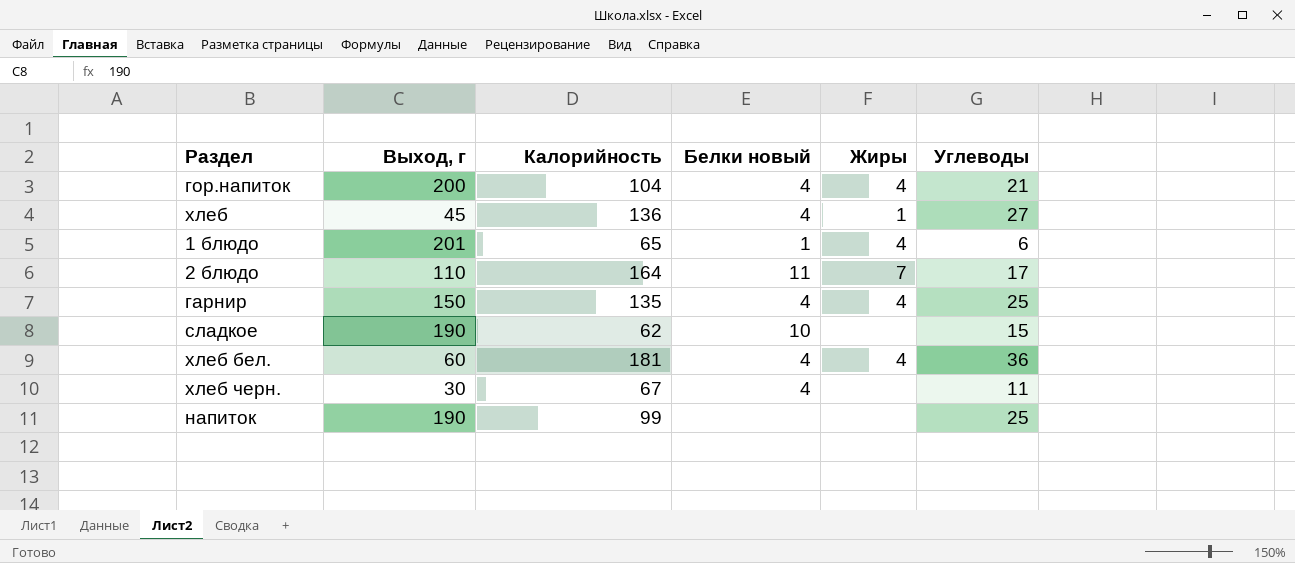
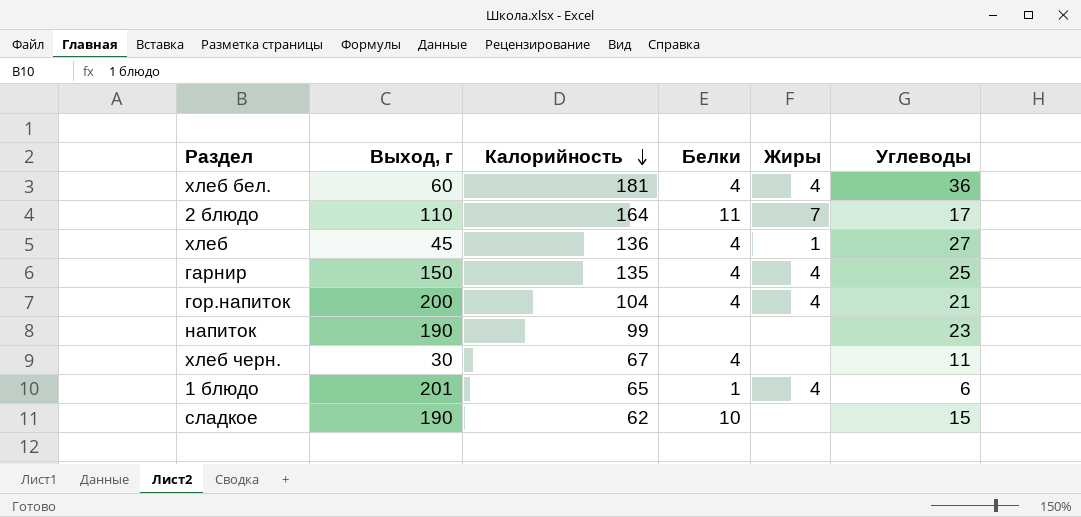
row order: none -> Калорийность descending
column name: Белки новый -> Белки
напиток | Углеводы: 25 -> 23

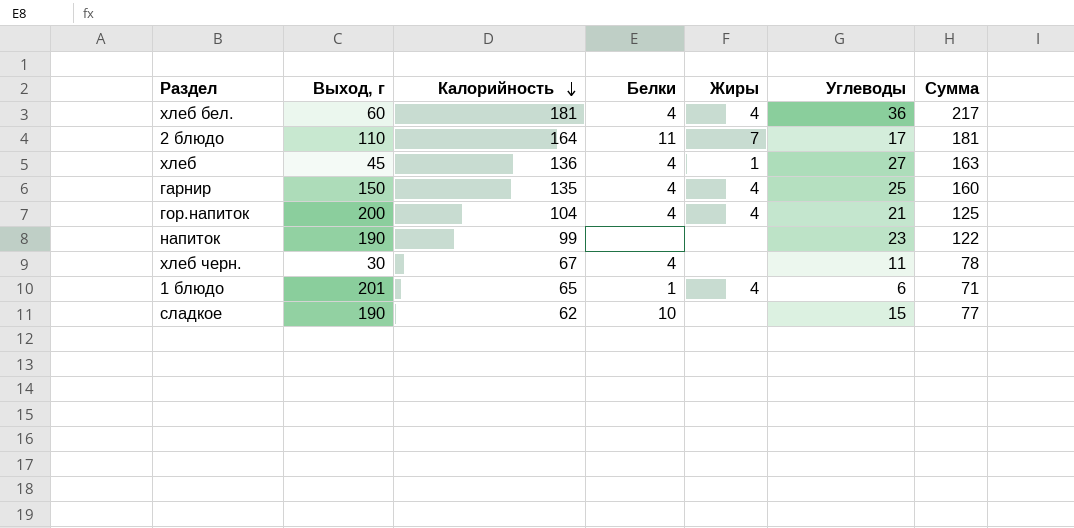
column Сумма | formula: none -> [Калорийность] + [Углеводы]

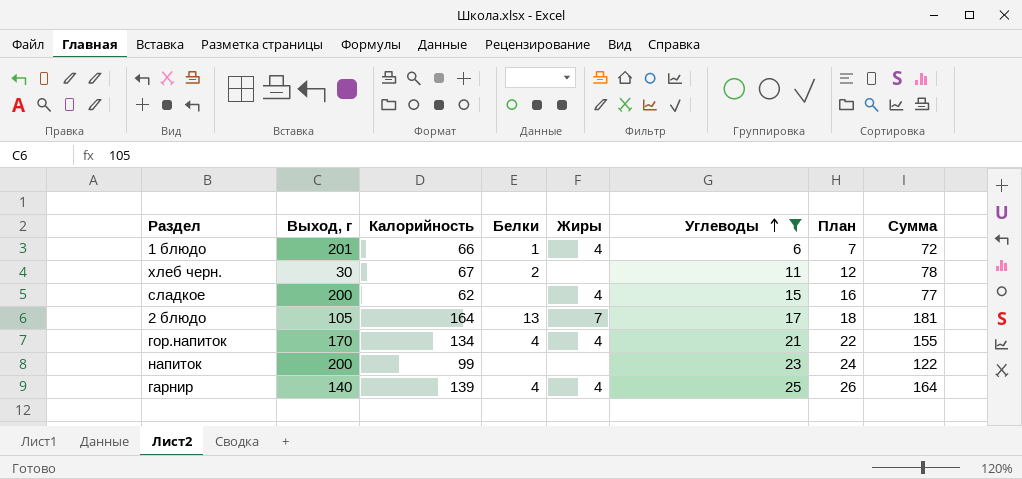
filter: none -> Углеводы <= 25
row order: Калорийность descending -> Углеводы ascending
column План | formula: none -> [Углеводы] + 1
1 блюдо | Калорийность: 65 -> 66
1 блюдо | Сумма: 71 -> 72
хлеб черн. | Белки: 4 -> 2
сладкое | Выход, г: 190 -> 200
сладкое | Белки: 10 -> none
сладкое | Жиры: none -> 4
2 блюдо | Выход, г: 110 -> 105
2 блюдо | Белки: 11 -> 13
гор.напиток | Выход, г: 200 -> 170
гор.напиток | Калорийность: 104 -> 134
гор.напиток | Сумма: 125 -> 155
напиток | Выход, г: 190 -> 200
гарнир | Выход, г: 150 -> 140
гарнир | Калорийность: 135 -> 139
гарнир | Сумма: 160 -> 164

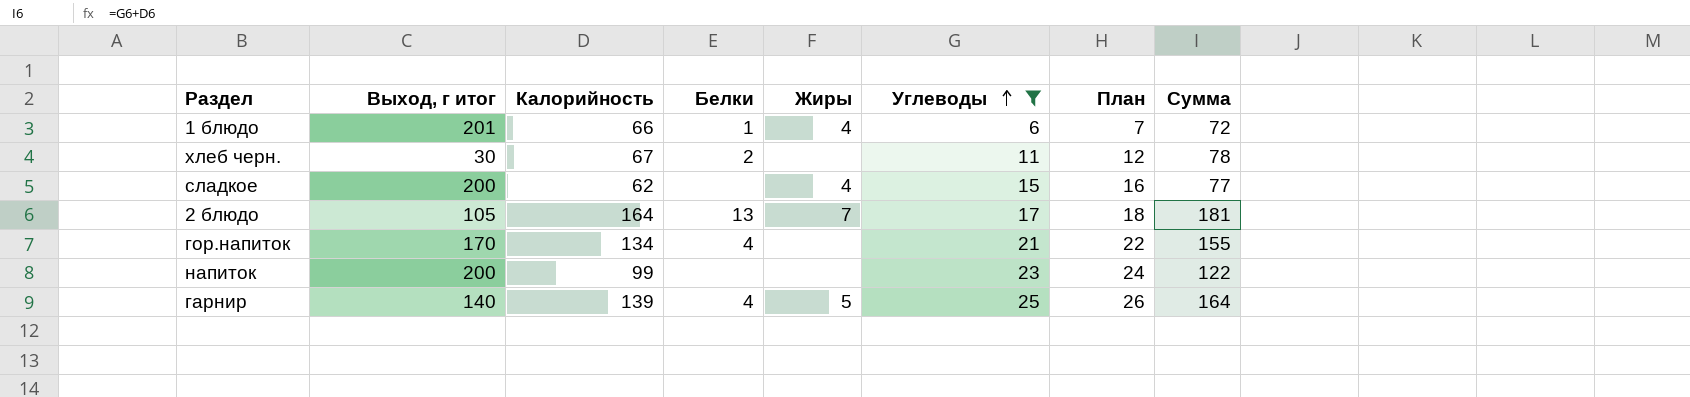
column name: Выход, г -> Выход, г итог
гор.напиток | Жиры: 4 -> none
гарнир | Жиры: 4 -> 5

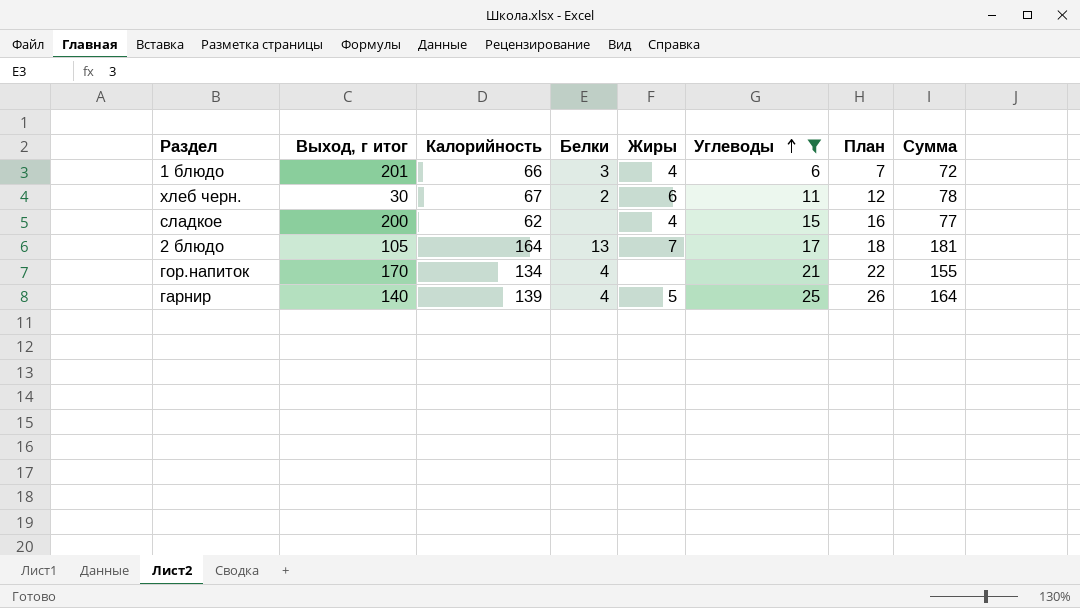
row напиток: 200 | 99 | none | none | 23 | 24 | 122 -> none
1 блюдо | Белки: 1 -> 3
хлеб черн. | Жиры: none -> 6

